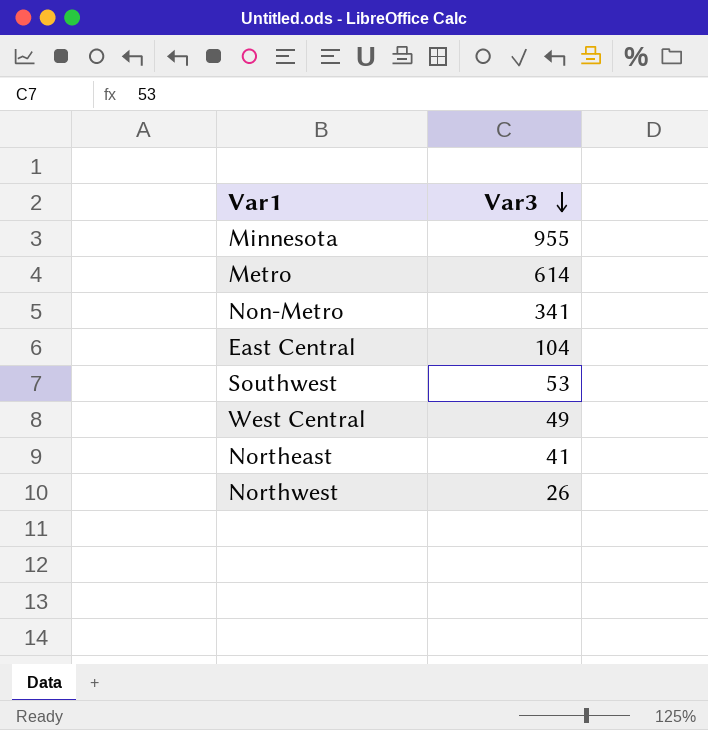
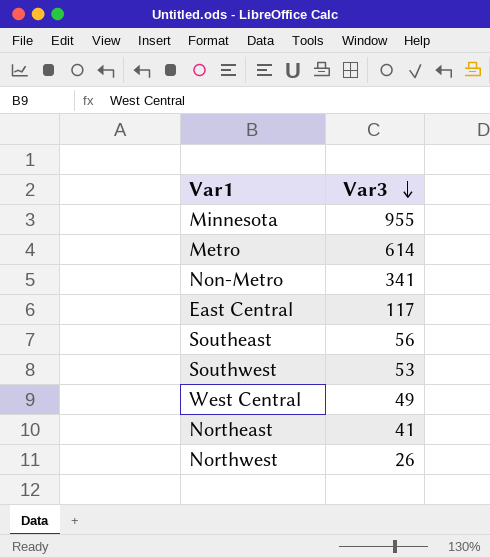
East Central | Var3: 104 -> 117
row Southeast: none -> 56

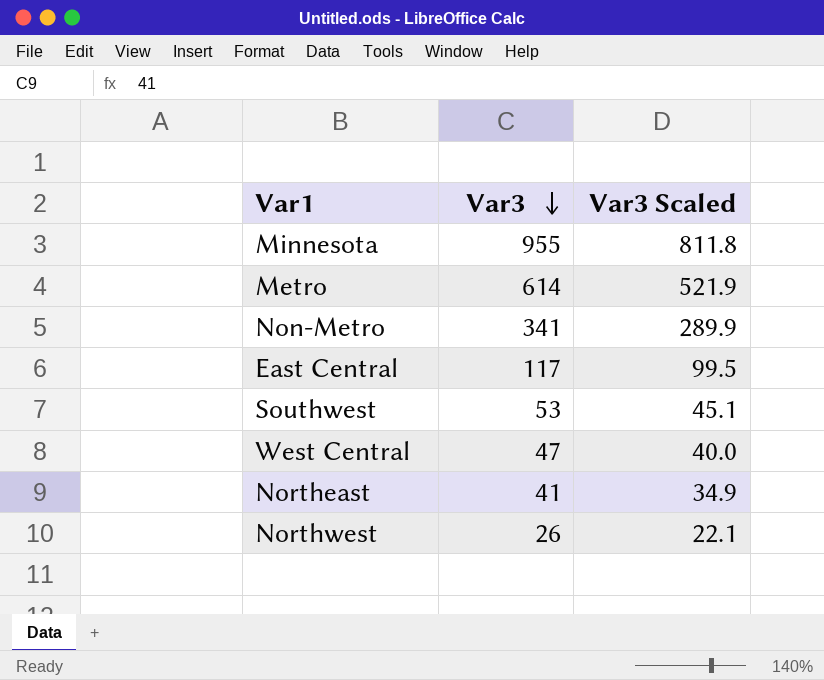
column Var3 Scaled | formula: none -> [Var3] * 0.85
row Southeast: 56 -> none
West Central | Var3: 49 -> 47

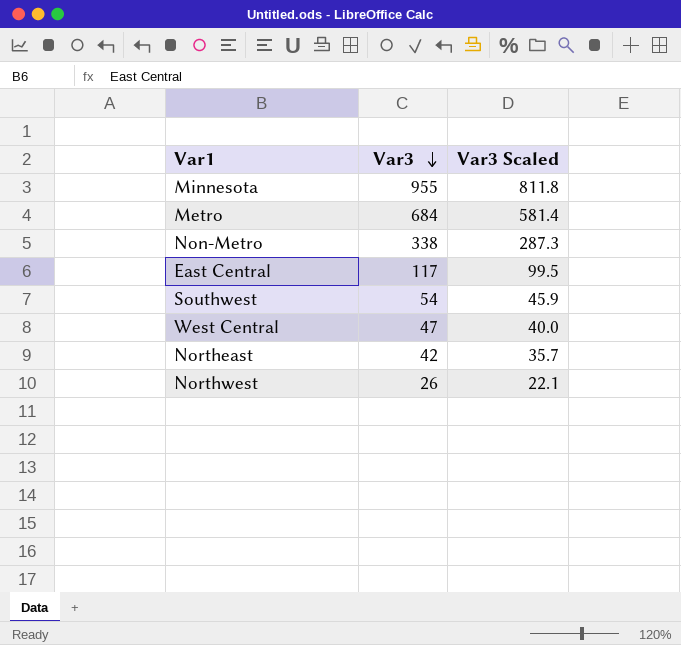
Metro | Var3: 614 -> 684
Metro | Var3 Scaled: 521.9 -> 581.4
Non-Metro | Var3: 341 -> 338
Non-Metro | Var3 Scaled: 289.9 -> 287.3
Southwest | Var3: 53 -> 54
Southwest | Var3 Scaled: 45.1 -> 45.9
Northeast | Var3: 41 -> 42
Northeast | Var3 Scaled: 34.9 -> 35.7

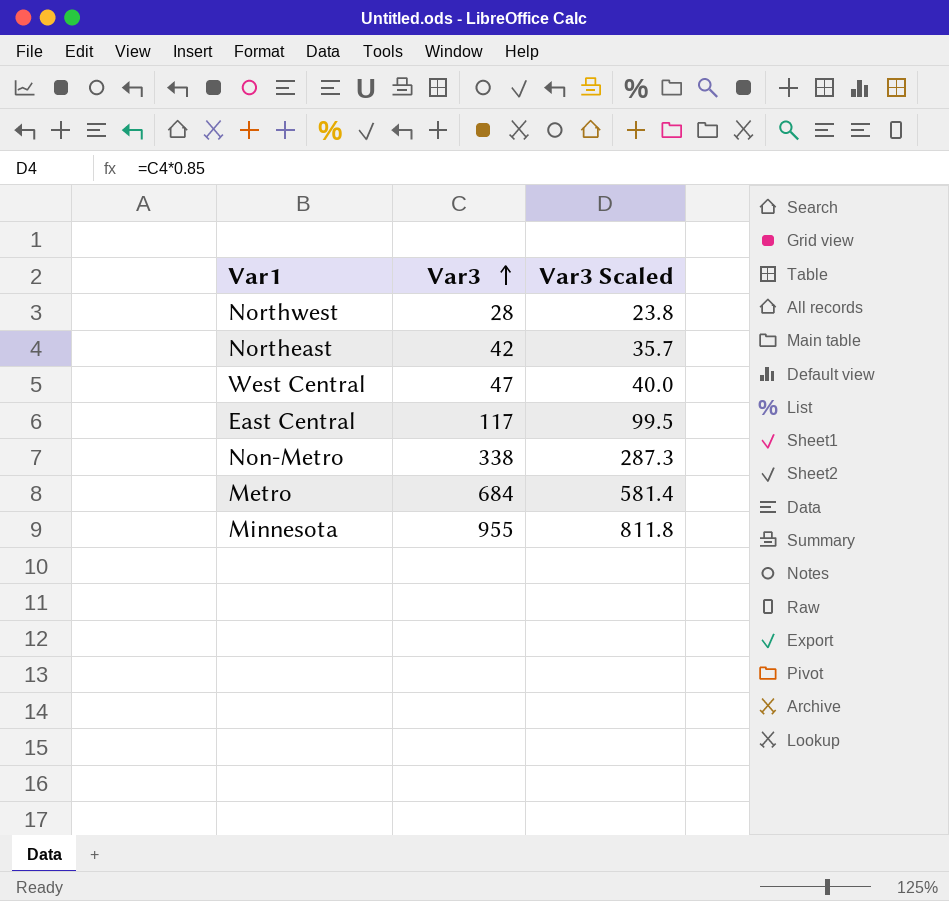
row order: Var3 descending -> Var3 ascending
row Southwest: 54 | 45.9 -> none
Northwest | Var3: 26 -> 28
Northwest | Var3 Scaled: 22.1 -> 23.8

